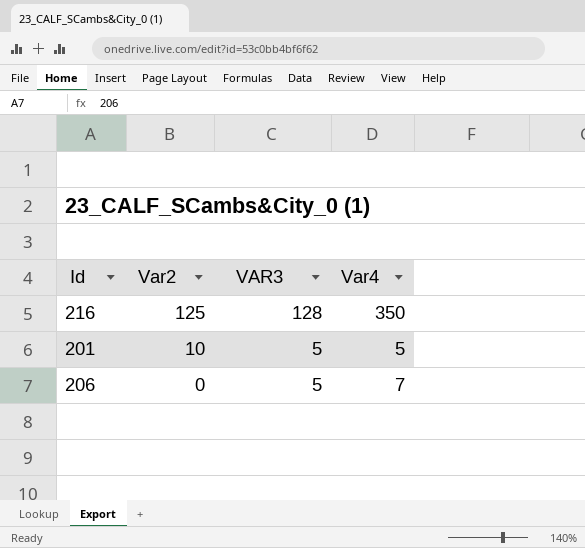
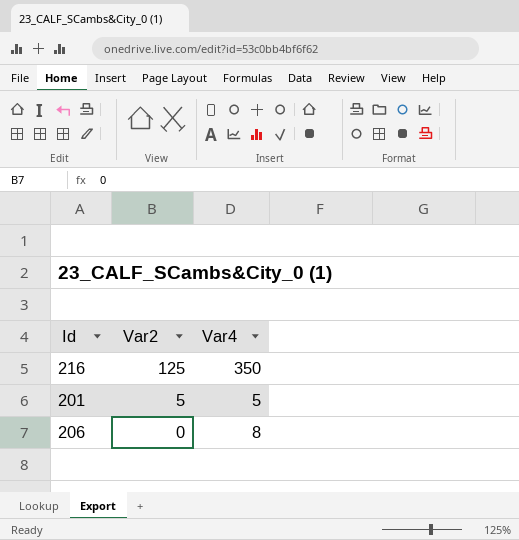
column VAR3 | position: 3 -> none
201 | Var2: 10 -> 5
206 | Var4: 7 -> 8

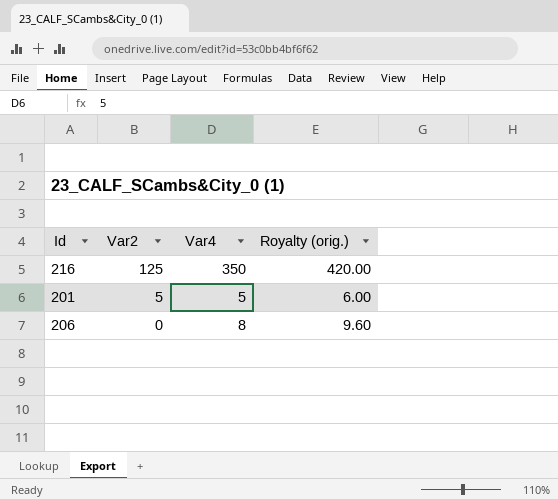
column Royalty (orig.) | formula: none -> [Var4] * 1.2

